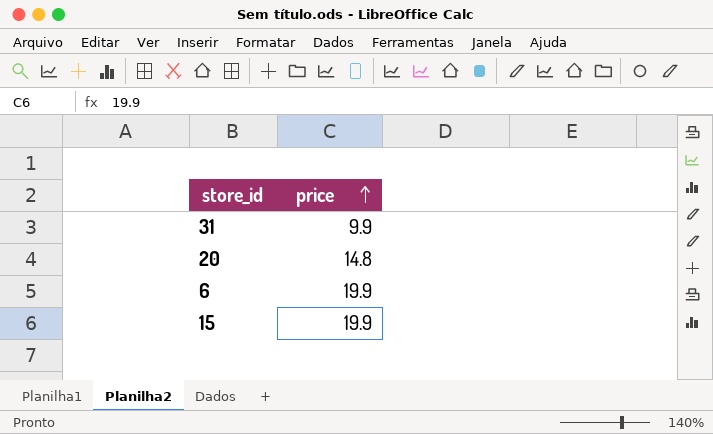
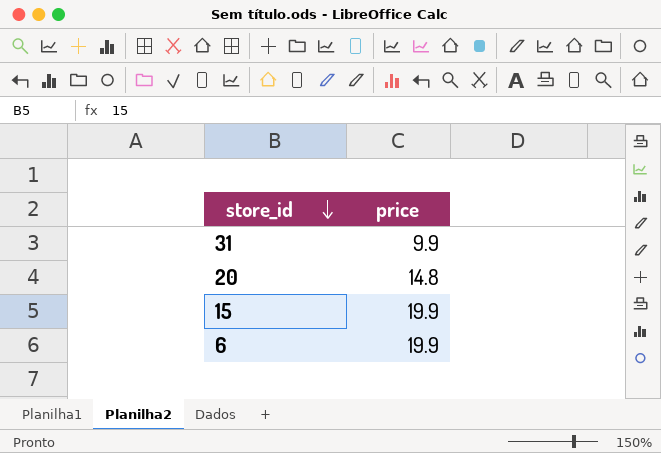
row order: price ascending -> store_id descending

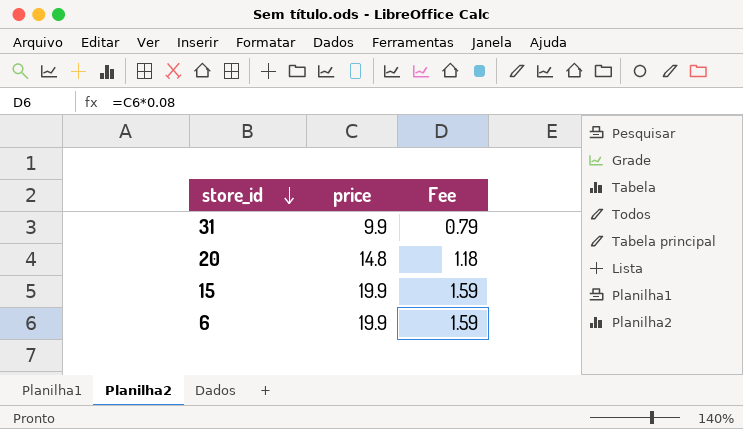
column Fee | formula: none -> [price] * 0.08

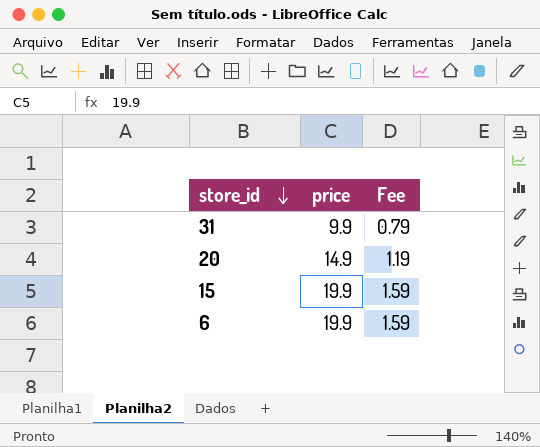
20 | price: 14.8 -> 14.9
20 | Fee: 1.18 -> 1.19

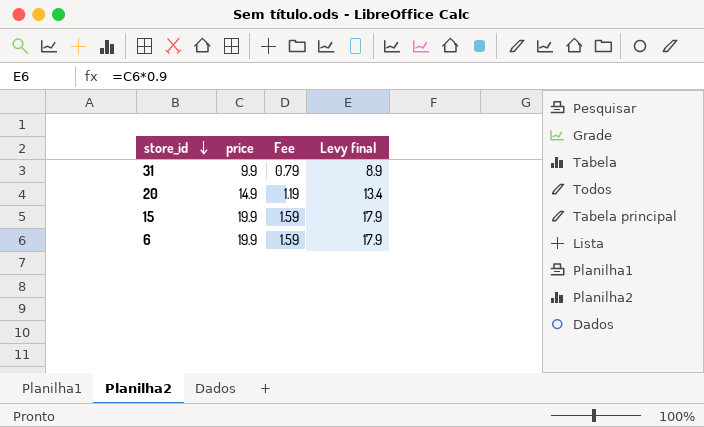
column Levy final | formula: none -> [price] * 0.9

